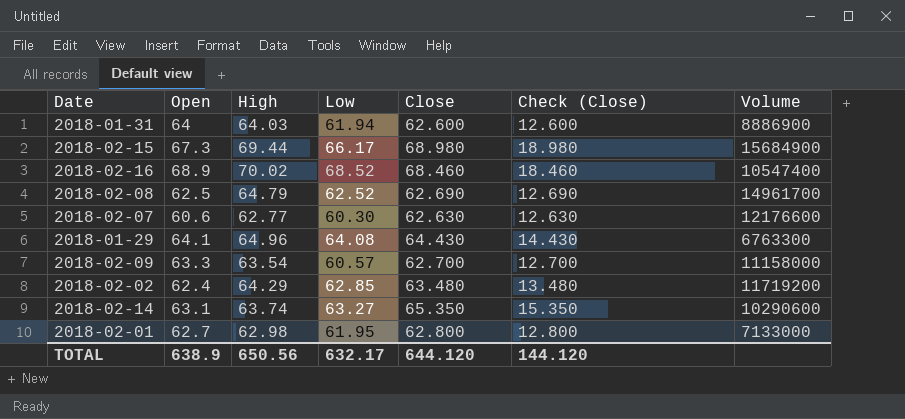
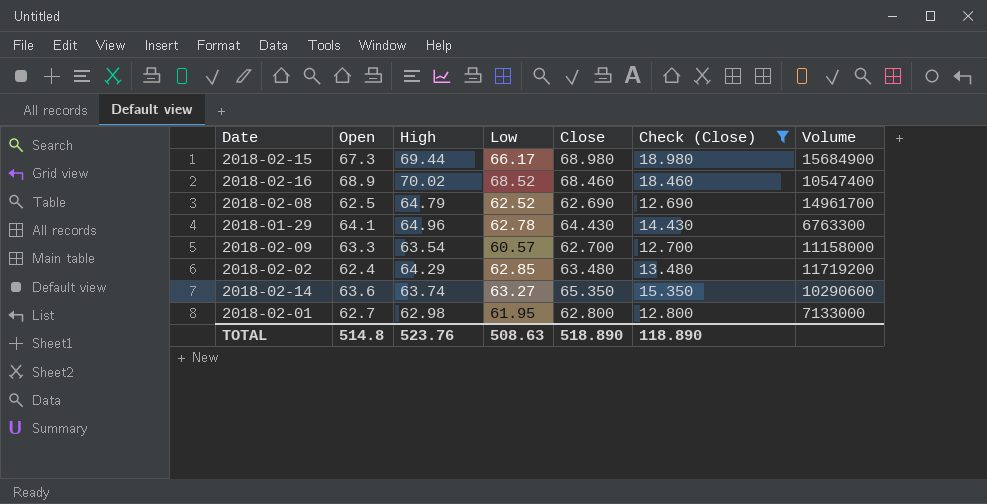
filter: none -> Check (Close) >= 12.690
2018-01-29 | Low: 64.08 -> 62.78
2018-02-14 | Open: 63.1 -> 63.6
TOTAL | Open: 638.9 -> 514.8
TOTAL | High: 650.56 -> 523.76
TOTAL | Low: 632.17 -> 508.63
TOTAL | Close: 644.120 -> 518.890
TOTAL | Check (Close): 144.120 -> 118.890

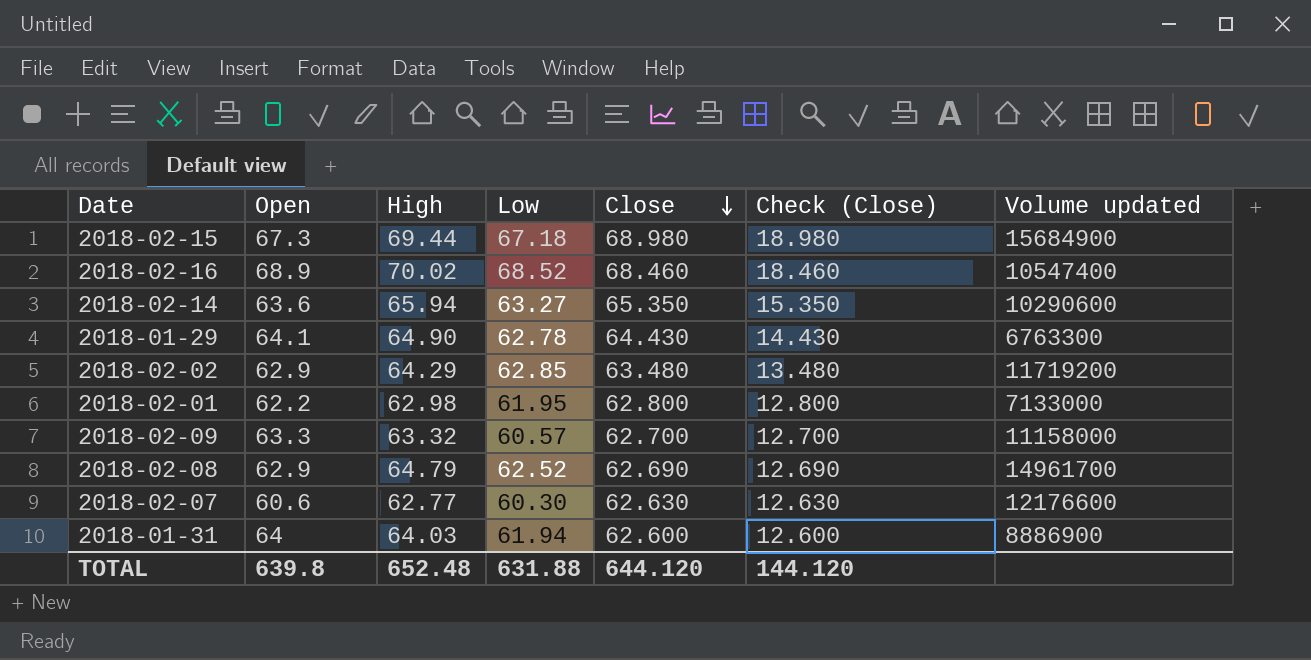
filter: Check (Close) >= 12.690 -> none
row order: none -> Close descending
column name: Volume -> Volume updated
2018-02-15 | Low: 66.17 -> 67.18
2018-02-14 | High: 63.74 -> 65.94
2018-01-29 | High: 64.96 -> 64.90
2018-02-02 | Open: 62.4 -> 62.9
2018-02-01 | Open: 62.7 -> 62.2
2018-02-09 | High: 63.54 -> 63.32
2018-02-08 | Open: 62.5 -> 62.9
TOTAL | Open: 514.8 -> 639.8
TOTAL | High: 523.76 -> 652.48
TOTAL | Low: 508.63 -> 631.88
TOTAL | Close: 518.890 -> 644.120
TOTAL | Check (Close): 118.890 -> 144.120

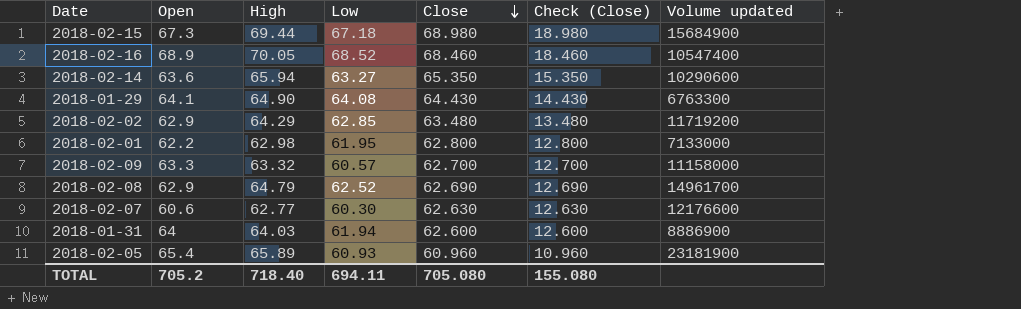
2018-02-16 | High: 70.02 -> 70.05
2018-01-29 | Low: 62.78 -> 64.08
row 2018-02-05: none -> 65.4 | 65.89 | 60.93 | 60.960 | 10.960 | 23181900
TOTAL | Open: 639.8 -> 705.2
TOTAL | High: 652.48 -> 718.40
TOTAL | Low: 631.88 -> 694.11
TOTAL | Close: 644.120 -> 705.080
TOTAL | Check (Close): 144.120 -> 155.080

